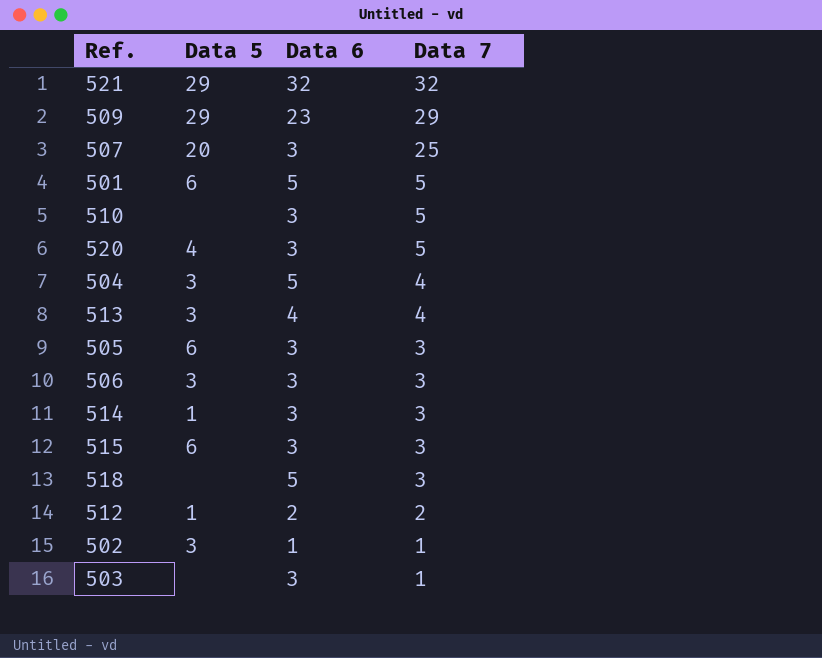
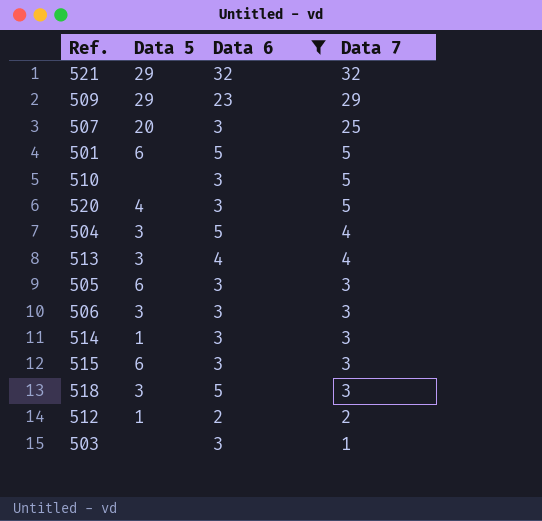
filter: none -> Data 6 != 1
518 | Data 5: none -> 3

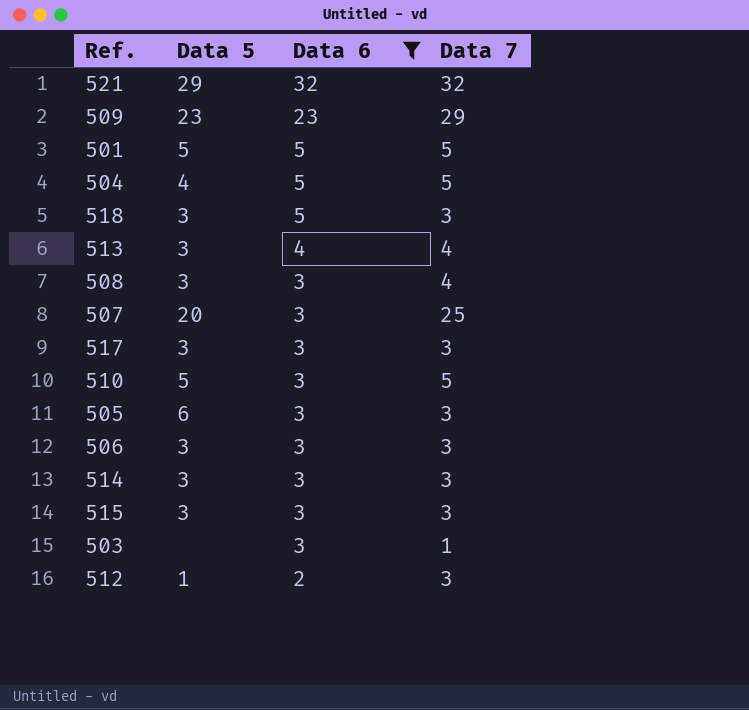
row order: Data 7 descending -> Data 6 descending
row 520: 4 | 3 | 5 -> none
509 | Data 5: 29 -> 23
501 | Data 5: 6 -> 5
504 | Data 5: 3 -> 4
504 | Data 7: 4 -> 5
row 508: none -> 3 | 3 | 4
row 517: none -> 3 | 3 | 3
510 | Data 5: none -> 5
514 | Data 5: 1 -> 3
515 | Data 5: 6 -> 3
512 | Data 7: 2 -> 3

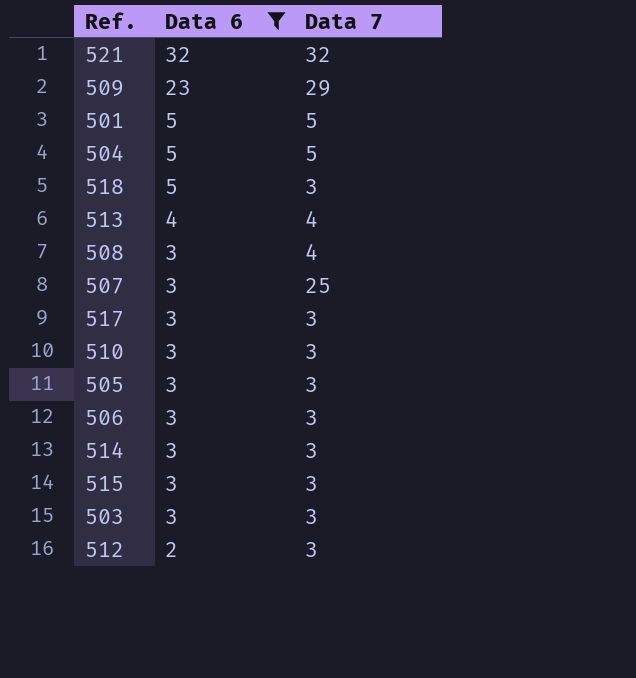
column Data 5 | position: 2 -> none
510 | Data 7: 5 -> 3
503 | Data 7: 1 -> 3

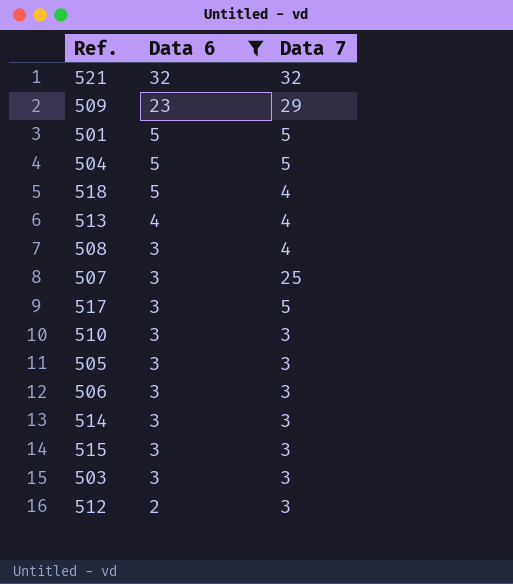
518 | Data 7: 3 -> 4
517 | Data 7: 3 -> 5

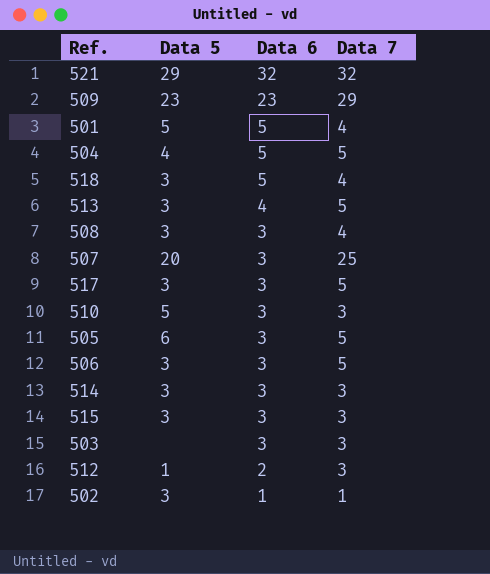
filter: Data 6 != 1 -> none
column Data 5 | position: none -> 2
501 | Data 7: 5 -> 4
513 | Data 7: 4 -> 5
505 | Data 7: 3 -> 5
506 | Data 7: 3 -> 5

